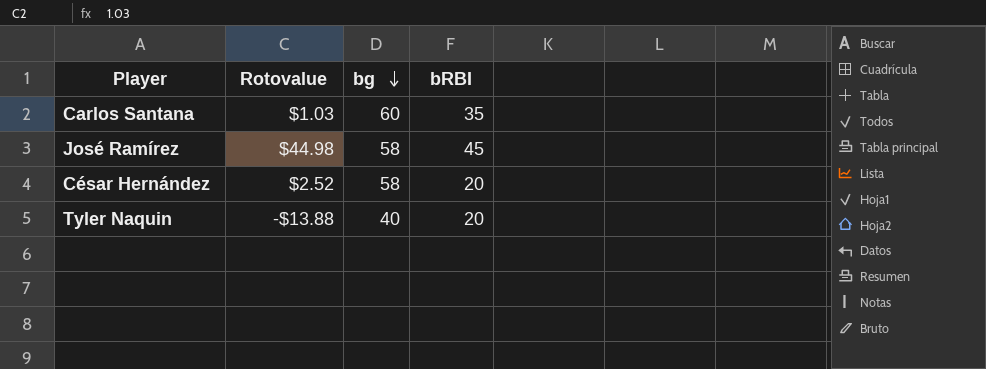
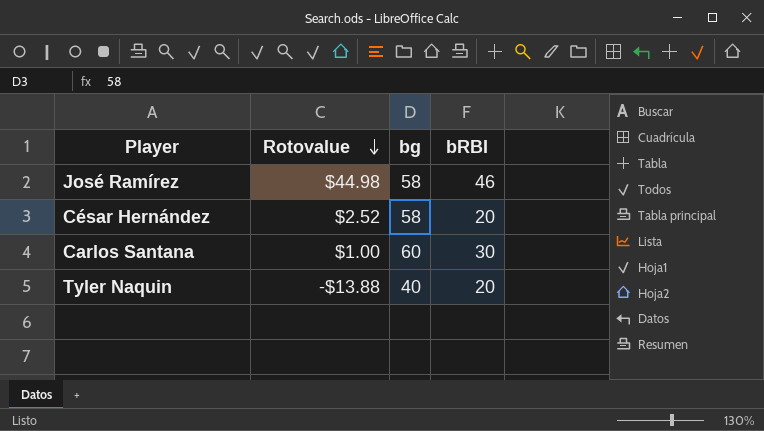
row order: bg descending -> Rotovalue descending
José Ramírez | bRBI: 45 -> 46
Carlos Santana | Rotovalue: $1.03 -> $1.00
Carlos Santana | bRBI: 35 -> 30

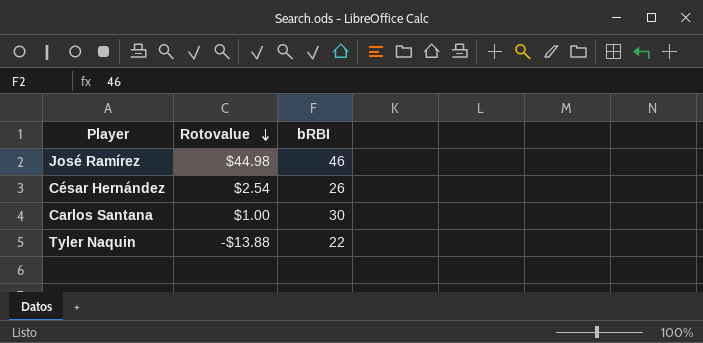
column bg | position: 3 -> none
César Hernández | Rotovalue: $2.52 -> $2.54
César Hernández | bRBI: 20 -> 26
Tyler Naquin | bRBI: 20 -> 22

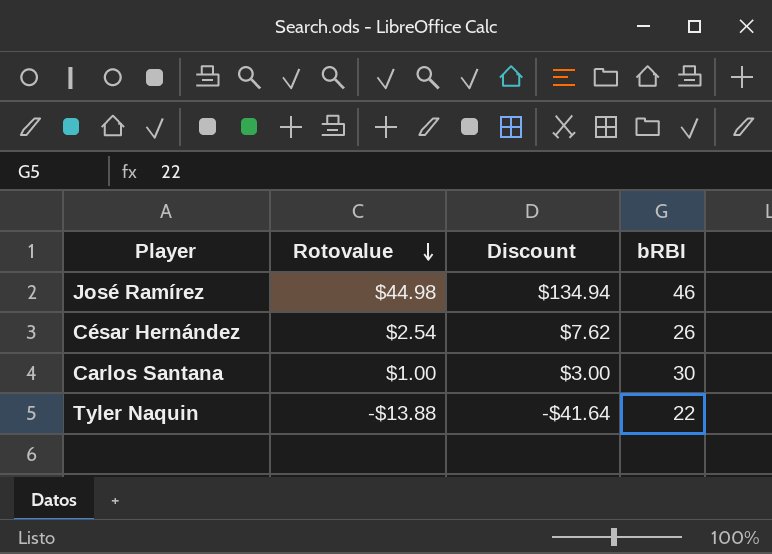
column Discount | formula: none -> [Rotovalue] * 3

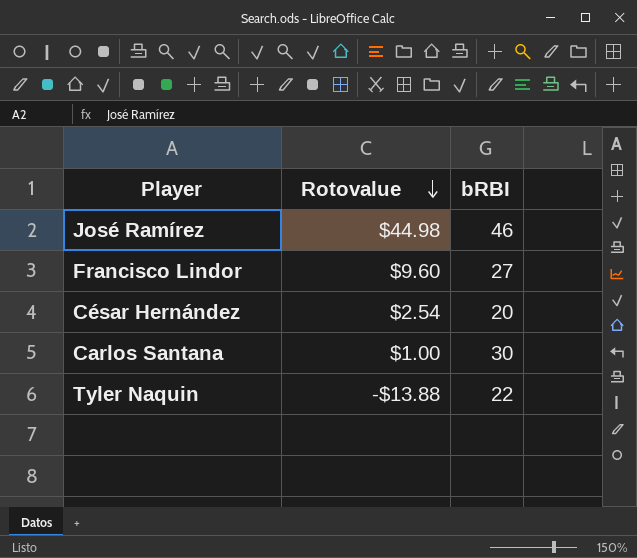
column Discount | formula: [Rotovalue] * 3 -> none
row Francisco Lindor: none -> $9.60 | 27
César Hernández | bRBI: 26 -> 20

